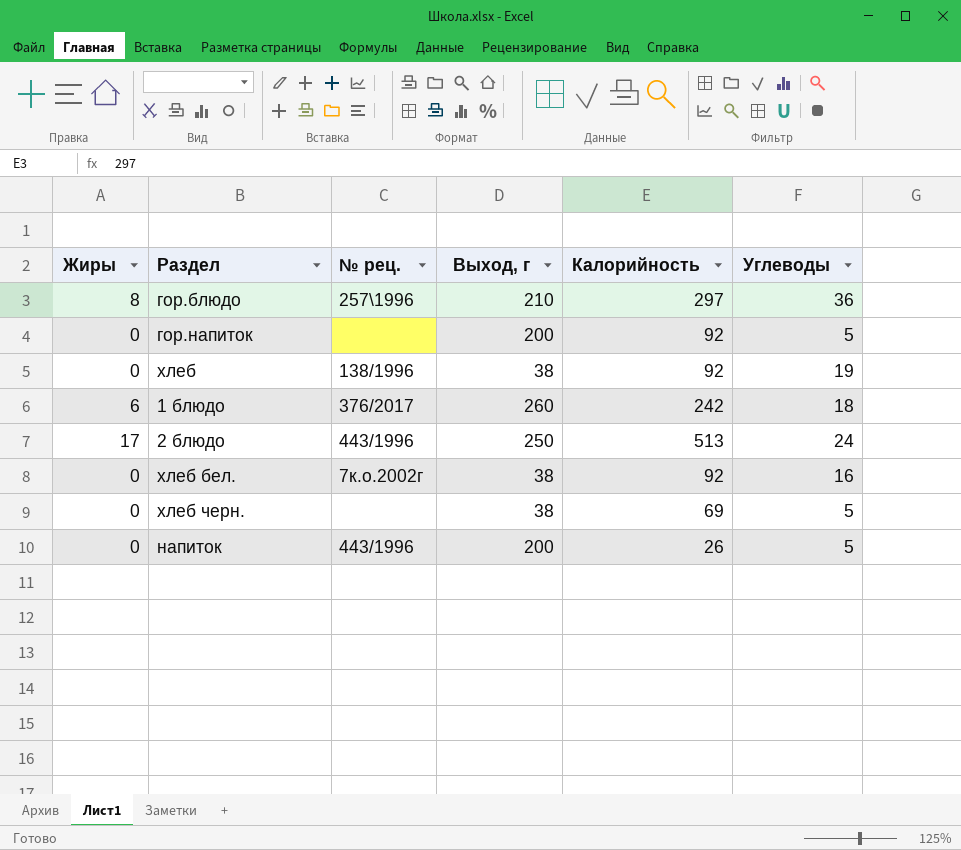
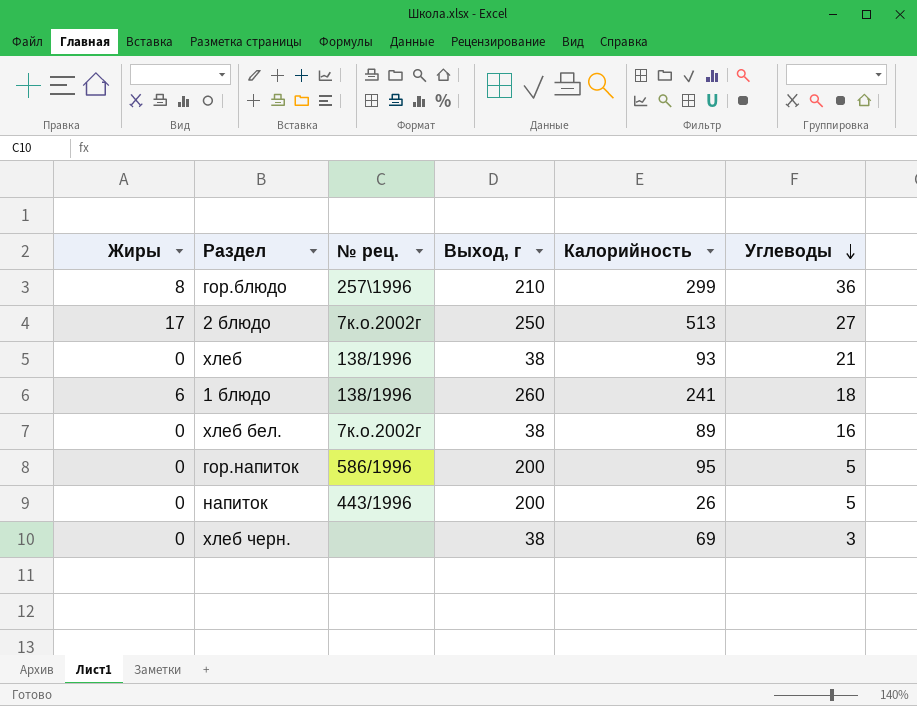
row order: none -> Углеводы descending
гор.блюдо | Калорийность: 297 -> 299
2 блюдо | № рец.: 443/1996 -> 7к.о.2002г
2 блюдо | Углеводы: 24 -> 27
хлеб | Калорийность: 92 -> 93
хлеб | Углеводы: 19 -> 21
1 блюдо | № рец.: 376/2017 -> 138/1996
1 блюдо | Калорийность: 242 -> 241
хлеб бел. | Калорийность: 92 -> 89
гор.напиток | № рец.: none -> 586/1996
гор.напиток | Калорийность: 92 -> 95
хлеб черн. | Углеводы: 5 -> 3

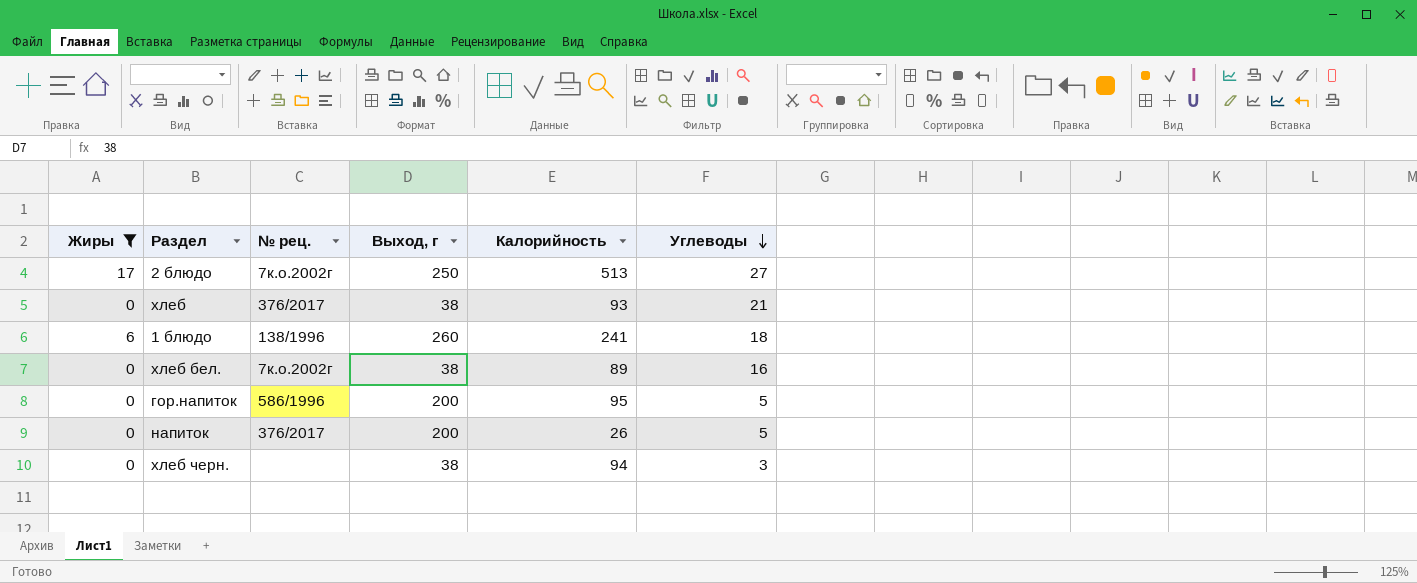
filter: none -> Жиры != 8
хлеб | № рец.: 138/1996 -> 376/2017
напиток | № рец.: 443/1996 -> 376/2017
хлеб черн. | Калорийность: 69 -> 94

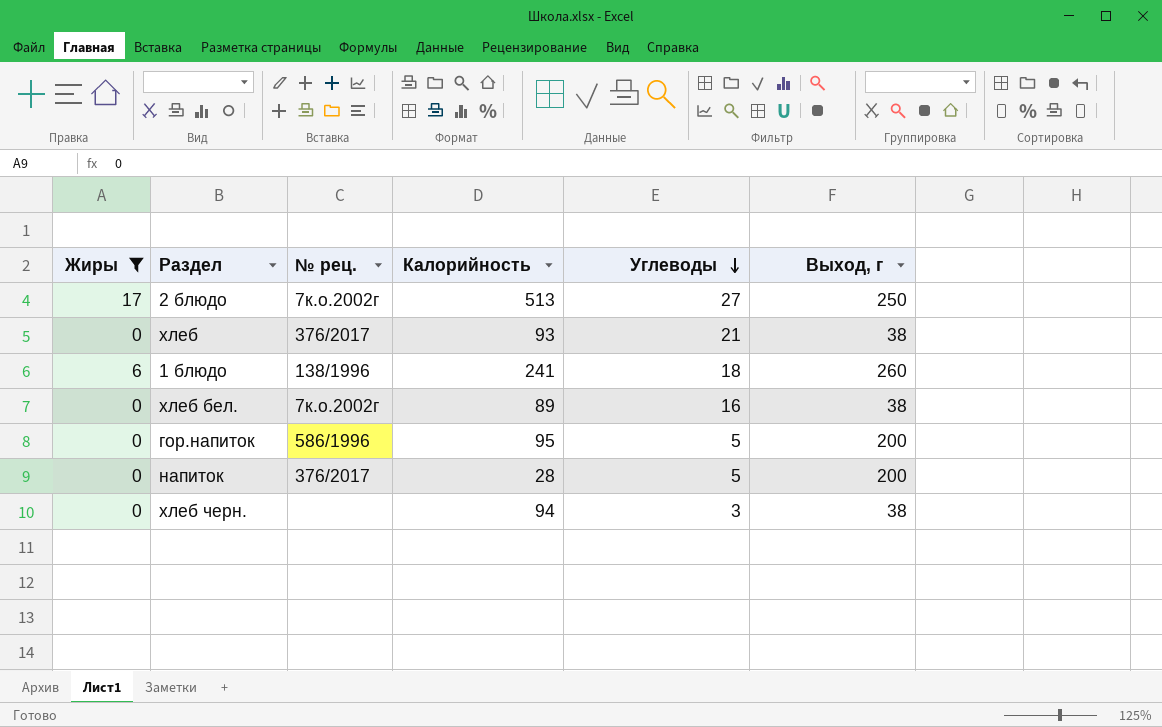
column Выход, г | position: 4 -> 6
напиток | Калорийность: 26 -> 28

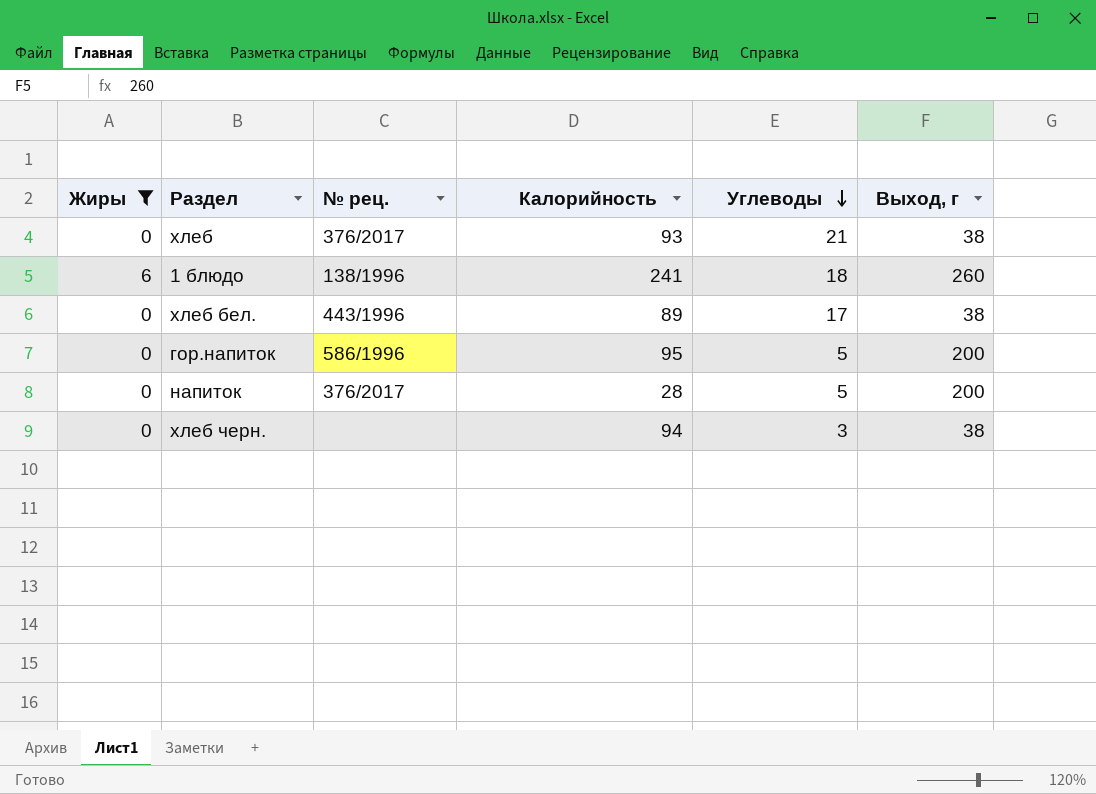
row 2 блюдо: 17 | 7к.о.2002г | 513 | 27 | 250 -> none
хлеб бел. | № рец.: 7к.о.2002г -> 443/1996
хлеб бел. | Углеводы: 16 -> 17

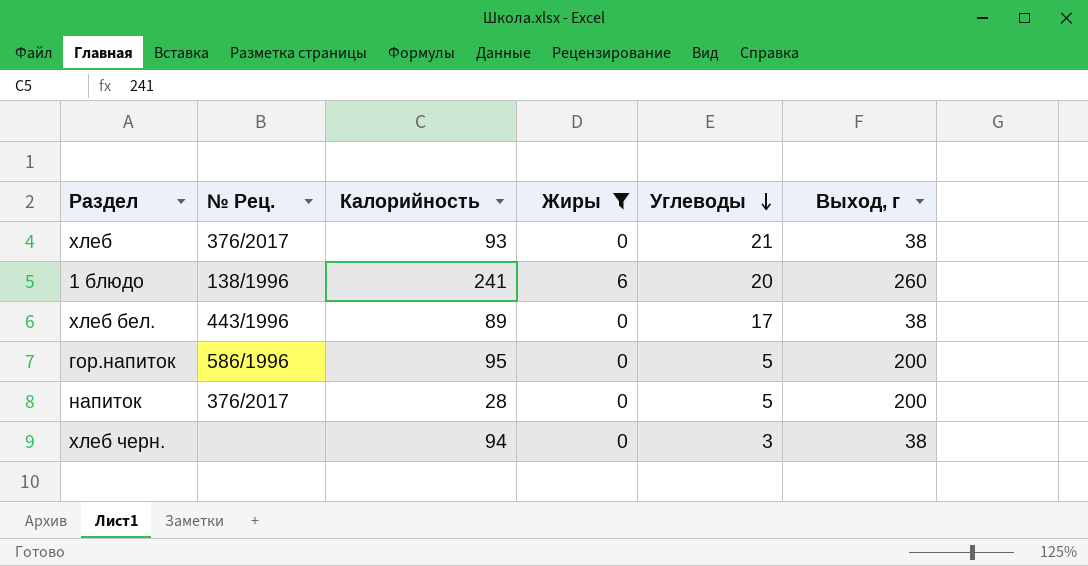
column name: № рец. -> № Рец.
column Жиры | position: 1 -> 4
1 блюдо | Углеводы: 18 -> 20

